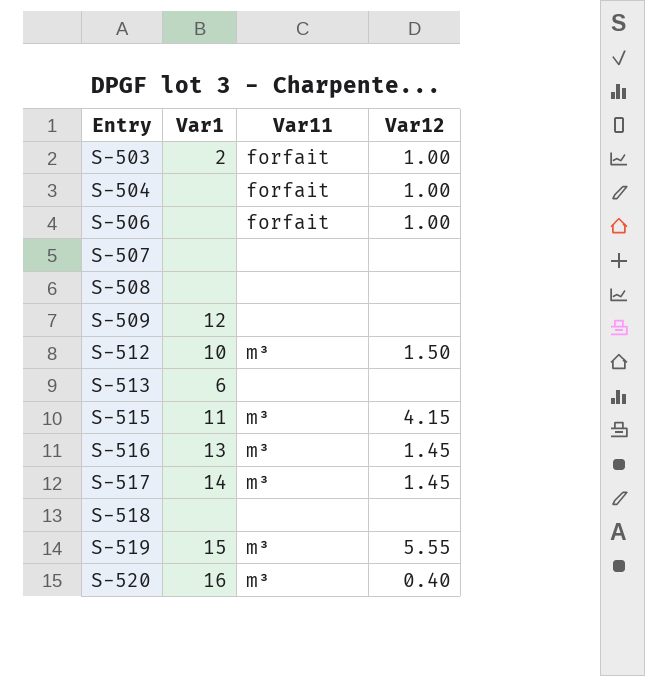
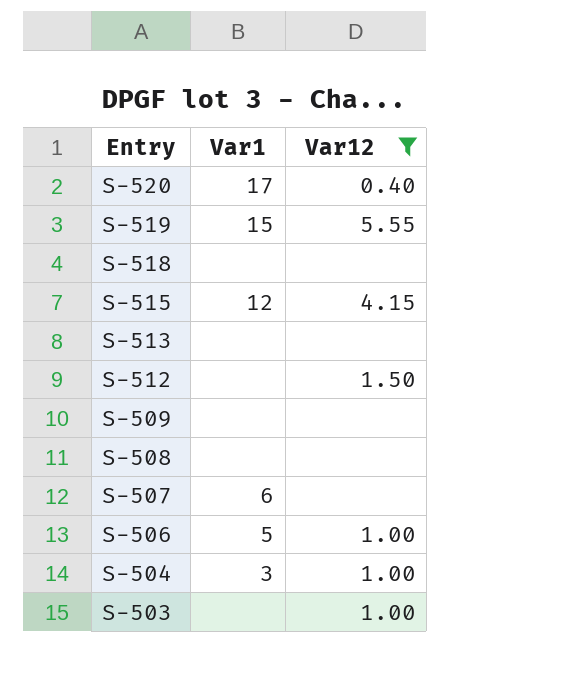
filter: none -> Var12 != 1.45
row order: Entry ascending -> Entry descending
column Var11 | position: 3 -> none
S-520 | Var1: 16 -> 17
S-515 | Var1: 11 -> 12
S-513 | Var1: 6 -> none
S-512 | Var1: 10 -> none
S-509 | Var1: 12 -> none
S-507 | Var1: none -> 6
S-506 | Var1: none -> 5
S-504 | Var1: none -> 3
S-503 | Var1: 2 -> none

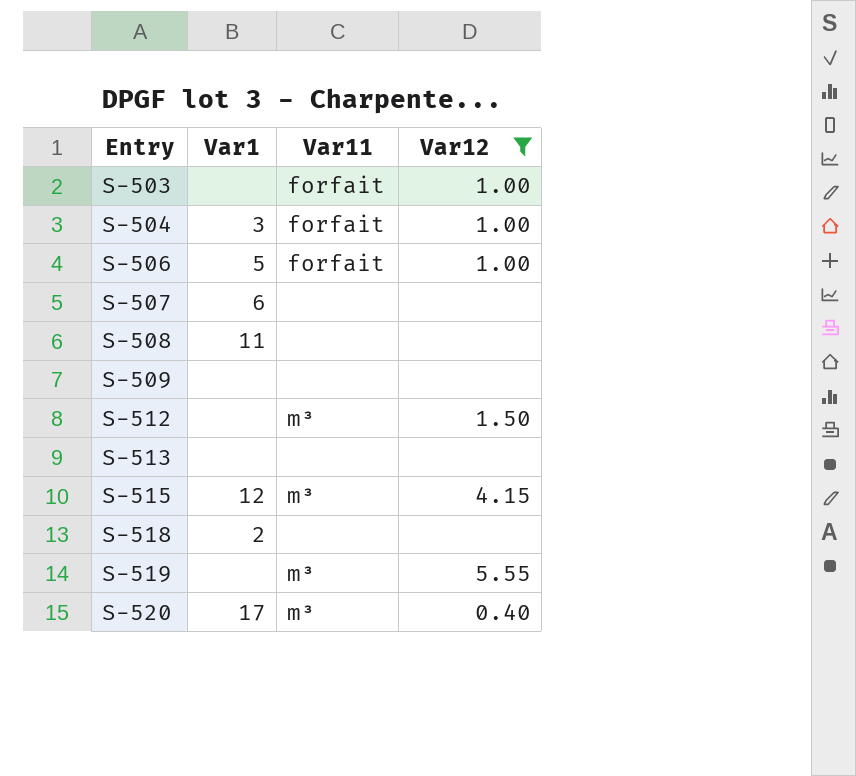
row order: Entry descending -> Entry ascending
column Var11 | position: none -> 3
S-508 | Var1: none -> 11
S-518 | Var1: none -> 2
S-519 | Var1: 15 -> none

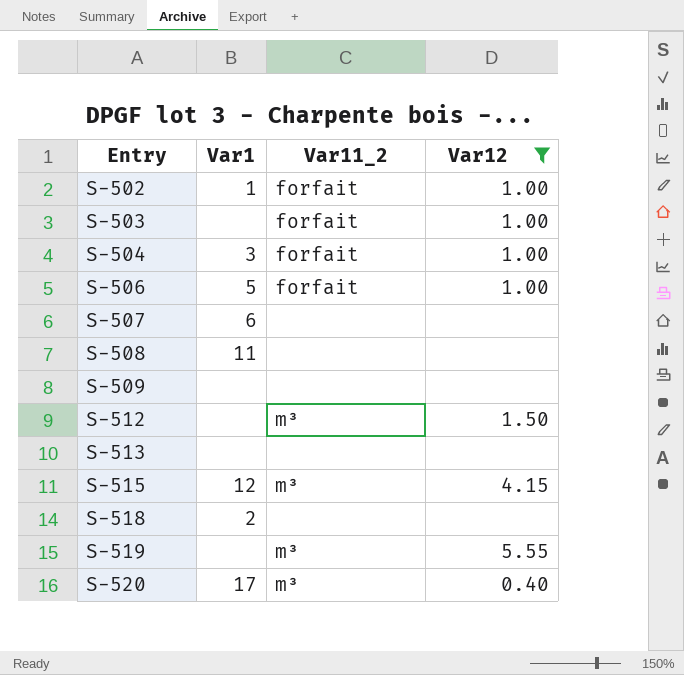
column name: Var11 -> Var11_2
row S-502: none -> 1 | forfait | 1.00

